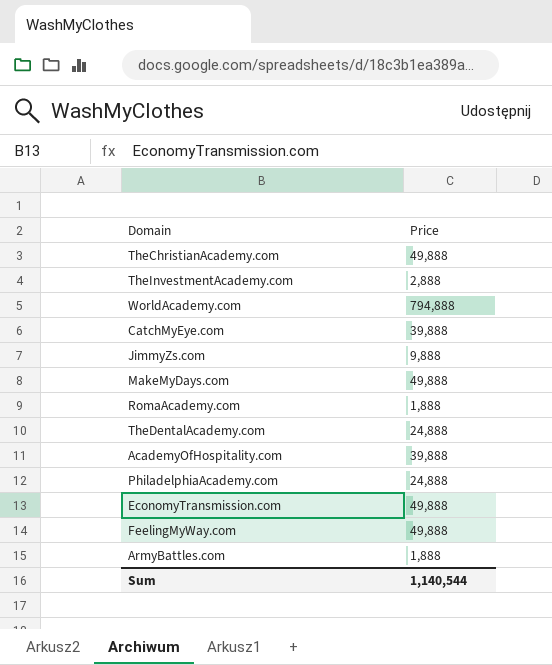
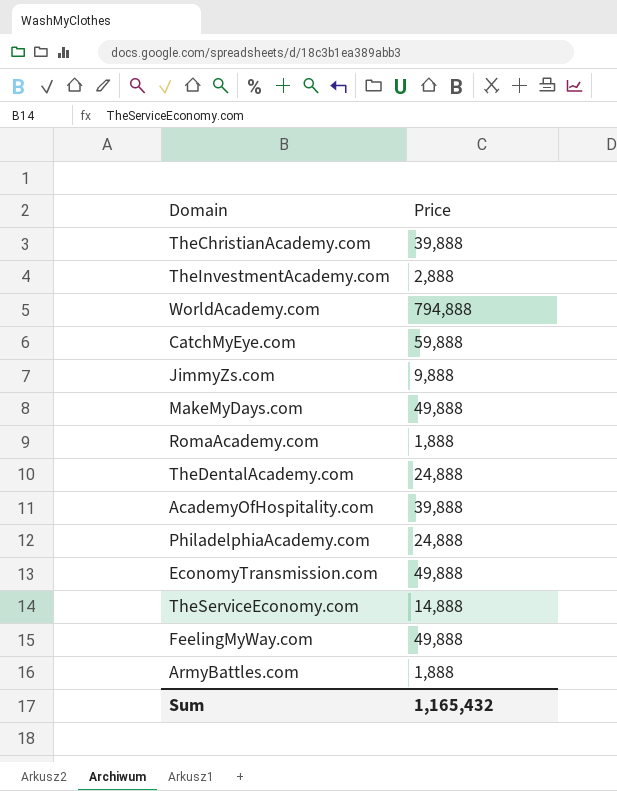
TheChristianAcademy.com | Price: 49,888 -> 39,888
CatchMyEye.com | Price: 39,888 -> 59,888
row TheServiceEconomy.com: none -> 14,888
Sum | Price: 1,140,544 -> 1,165,432

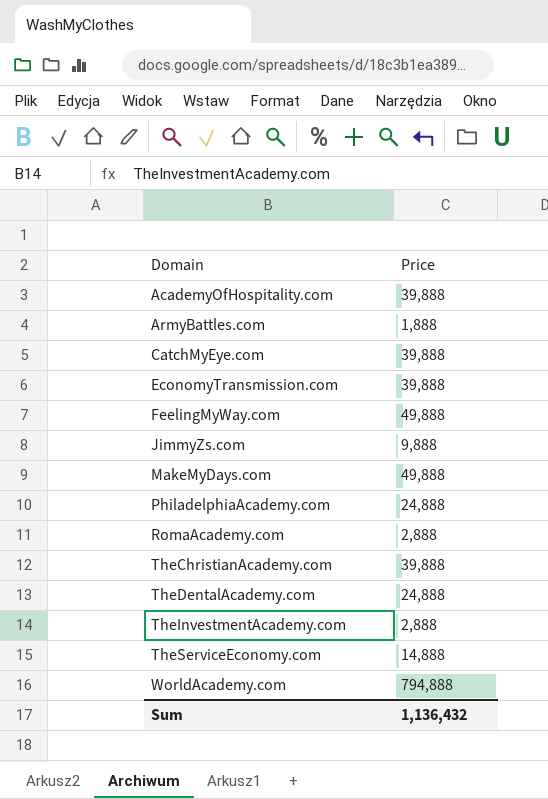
row order: none -> Domain ascending
CatchMyEye.com | Price: 59,888 -> 39,888
EconomyTransmission.com | Price: 49,888 -> 39,888
RomaAcademy.com | Price: 1,888 -> 2,888
Sum | Price: 1,165,432 -> 1,136,432

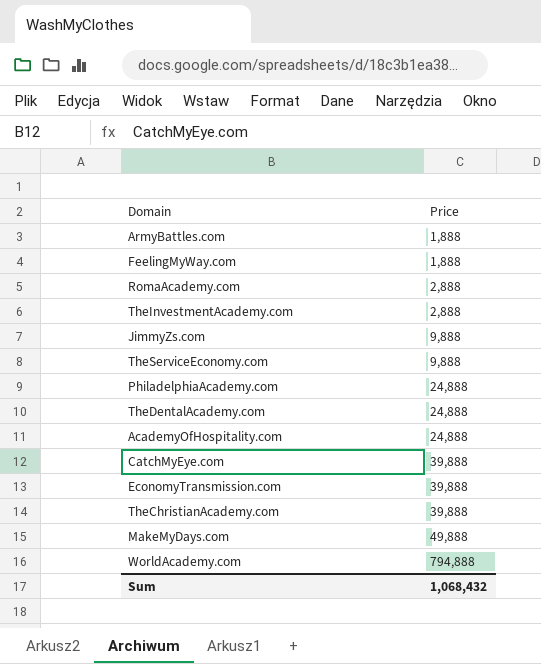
row order: Domain ascending -> Price ascending
FeelingMyWay.com | Price: 49,888 -> 1,888
TheServiceEconomy.com | Price: 14,888 -> 9,888
AcademyOfHospitality.com | Price: 39,888 -> 24,888
Sum | Price: 1,136,432 -> 1,068,432

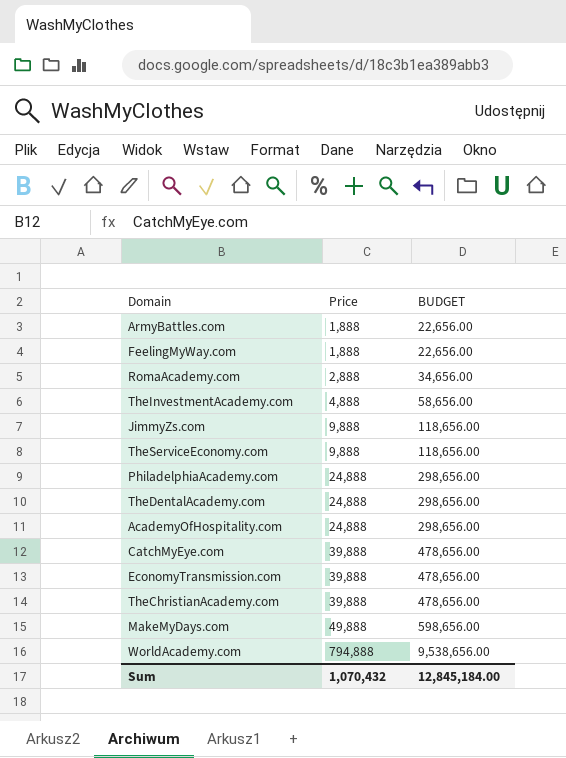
column BUDGET | formula: none -> [Price] * 12
TheInvestmentAcademy.com | Price: 2,888 -> 4,888
Sum | Price: 1,068,432 -> 1,070,432

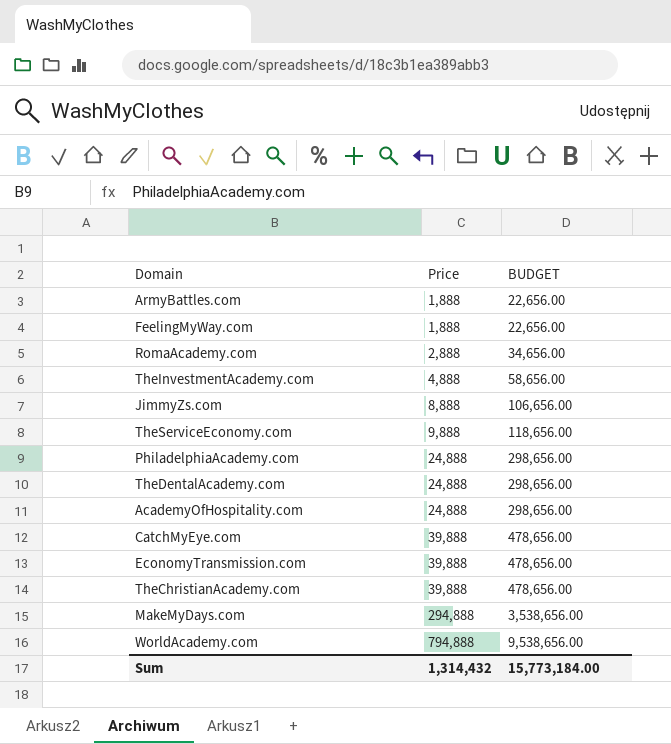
JimmyZs.com | Price: 9,888 -> 8,888
JimmyZs.com | BUDGET: 118,656.00 -> 106,656.00
MakeMyDays.com | Price: 49,888 -> 294,888
MakeMyDays.com | BUDGET: 598,656.00 -> 3,538,656.00
Sum | Price: 1,070,432 -> 1,314,432
Sum | BUDGET: 12,845,184.00 -> 15,773,184.00

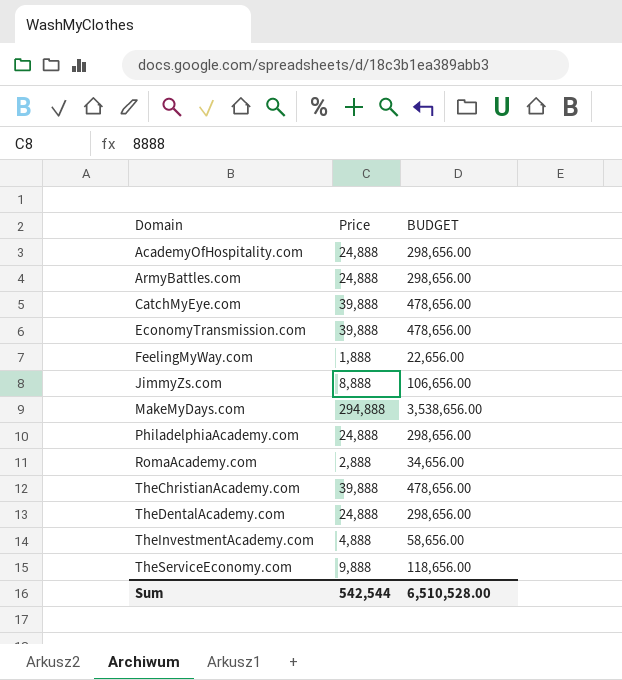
row order: Price ascending -> Domain ascending
row WorldAcademy.com: 794,888 | 9,538,656.00 -> none
ArmyBattles.com | Price: 1,888 -> 24,888
ArmyBattles.com | BUDGET: 22,656.00 -> 298,656.00
Sum | Price: 1,314,432 -> 542,544
Sum | BUDGET: 15,773,184.00 -> 6,510,528.00

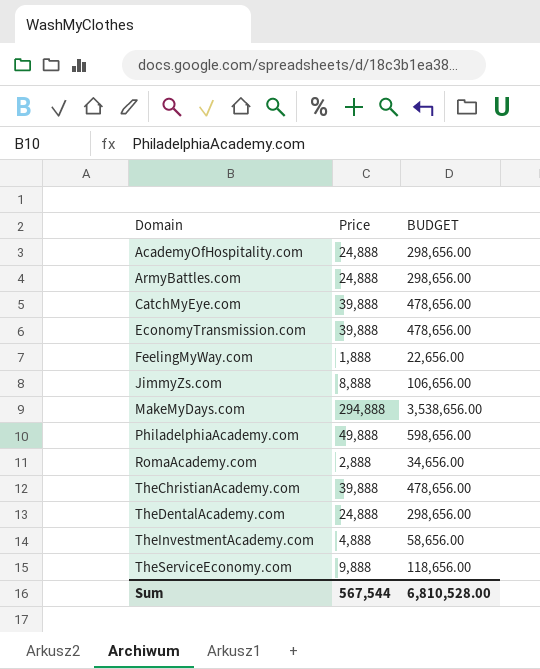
PhiladelphiaAcademy.com | Price: 24,888 -> 49,888
PhiladelphiaAcademy.com | BUDGET: 298,656.00 -> 598,656.00
Sum | Price: 542,544 -> 567,544
Sum | BUDGET: 6,510,528.00 -> 6,810,528.00

